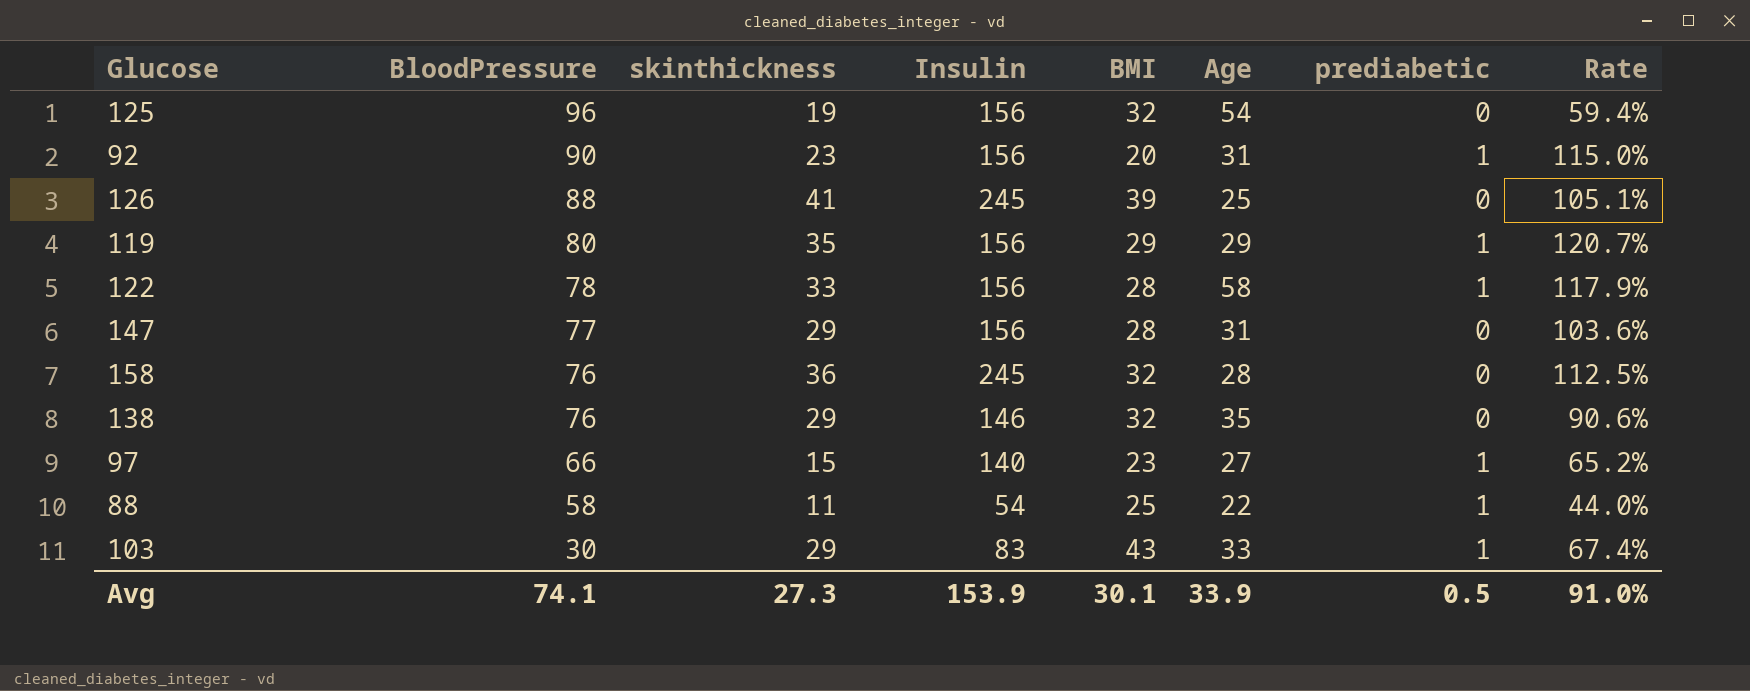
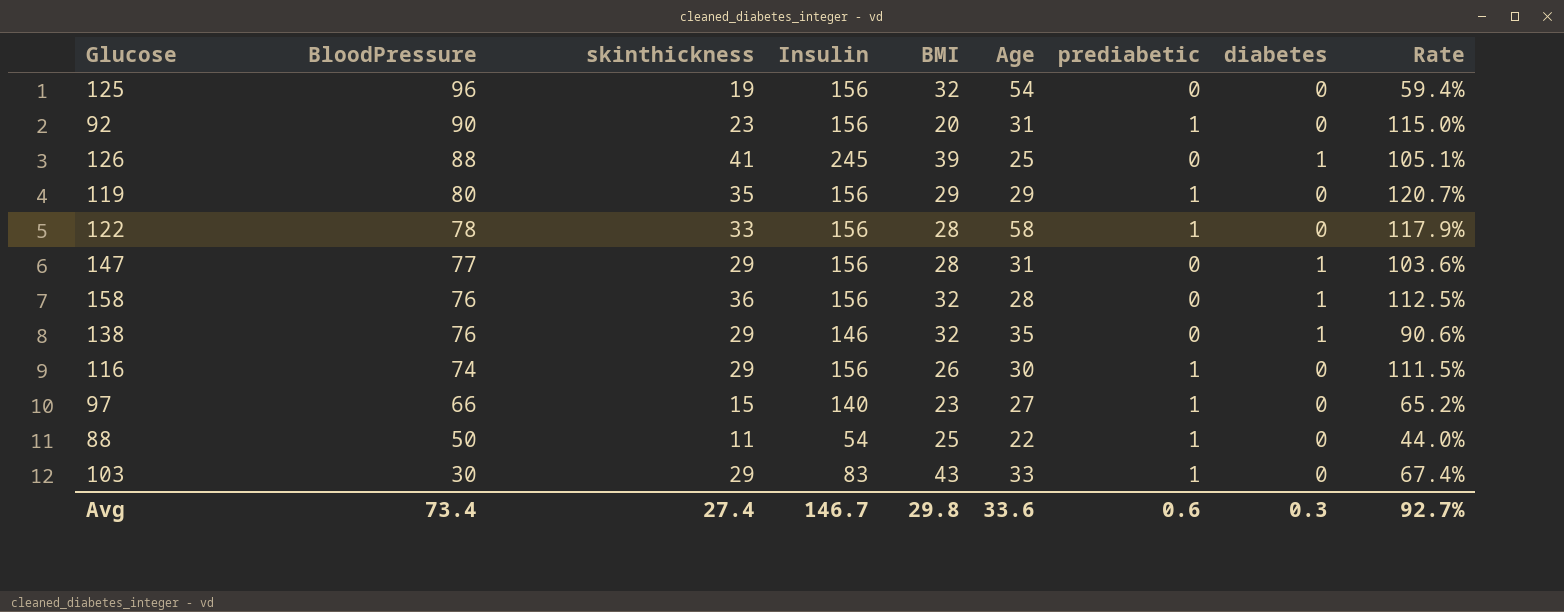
column diabetes | position: none -> 8
158 | Insulin: 245 -> 156
row 116: none -> 74 | 29 | 156 | 26 | 30 | 1 | 0 | 111.5%
88 | BloodPressure: 58 -> 50
Avg | BloodPressure: 74.1 -> 73.4
Avg | skinthickness: 27.3 -> 27.4
Avg | Insulin: 153.9 -> 146.7
Avg | BMI: 30.1 -> 29.8
Avg | Age: 33.9 -> 33.6
Avg | prediabetic: 0.5 -> 0.6
Avg | Rate: 91.0% -> 92.7%

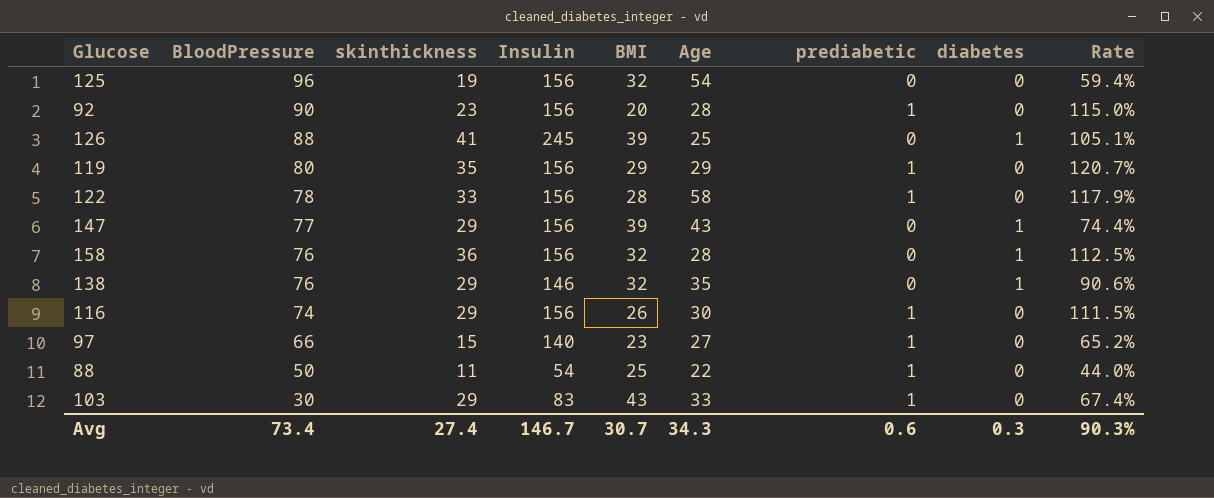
92 | Age: 31 -> 28
147 | BMI: 28 -> 39
147 | Age: 31 -> 43
147 | Rate: 103.6% -> 74.4%
Avg | BMI: 29.8 -> 30.7
Avg | Age: 33.6 -> 34.3
Avg | Rate: 92.7% -> 90.3%

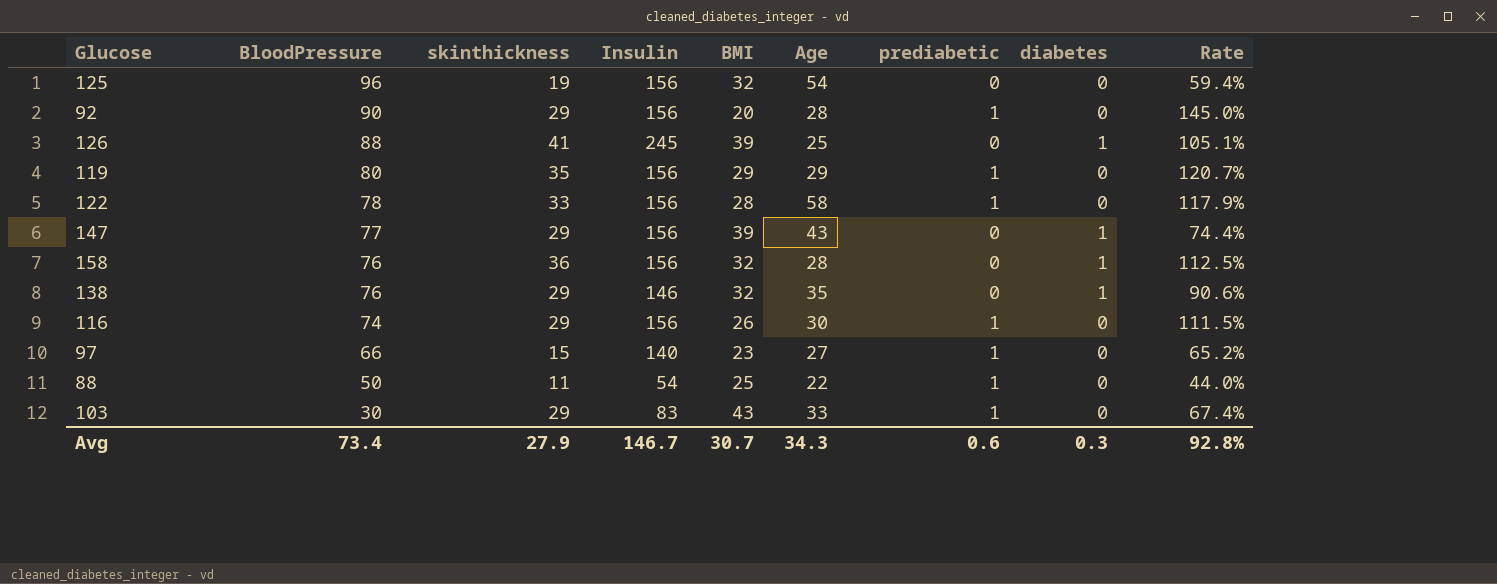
92 | skinthickness: 23 -> 29
92 | Rate: 115.0% -> 145.0%
Avg | skinthickness: 27.4 -> 27.9
Avg | Rate: 90.3% -> 92.8%

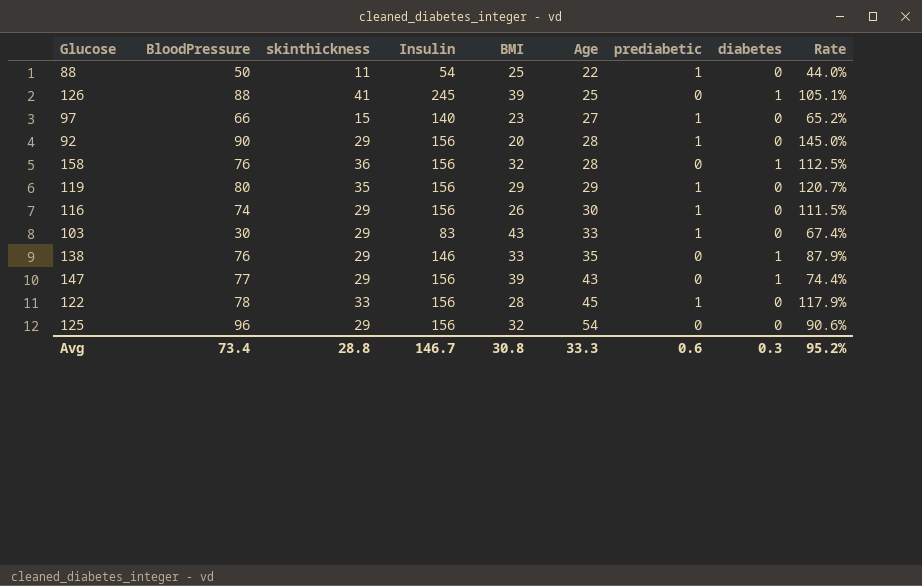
row order: BloodPressure descending -> Age ascending
138 | BMI: 32 -> 33
138 | Rate: 90.6% -> 87.9%
122 | Age: 58 -> 45
125 | skinthickness: 19 -> 29
125 | Rate: 59.4% -> 90.6%
Avg | skinthickness: 27.9 -> 28.8
Avg | BMI: 30.7 -> 30.8
Avg | Age: 34.3 -> 33.3
Avg | Rate: 92.8% -> 95.2%

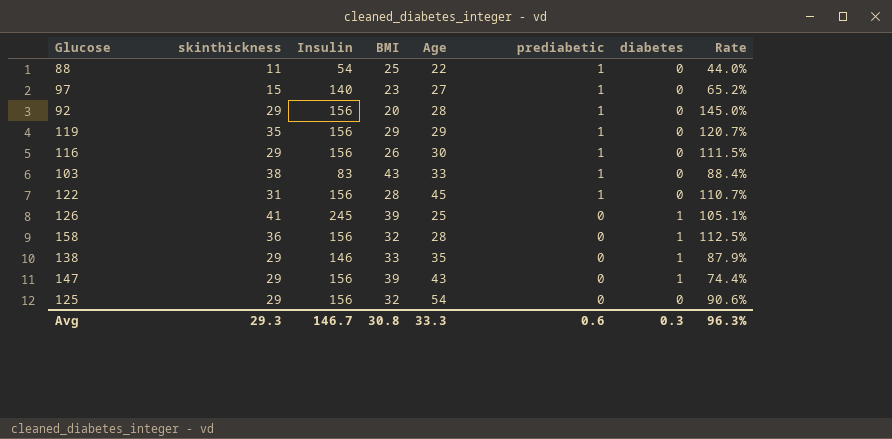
row order: Age ascending -> prediabetic descending
column BloodPressure | position: 2 -> none
103 | skinthickness: 29 -> 38
103 | Rate: 67.4% -> 88.4%
122 | skinthickness: 33 -> 31
122 | Rate: 117.9% -> 110.7%
Avg | skinthickness: 28.8 -> 29.3
Avg | Rate: 95.2% -> 96.3%

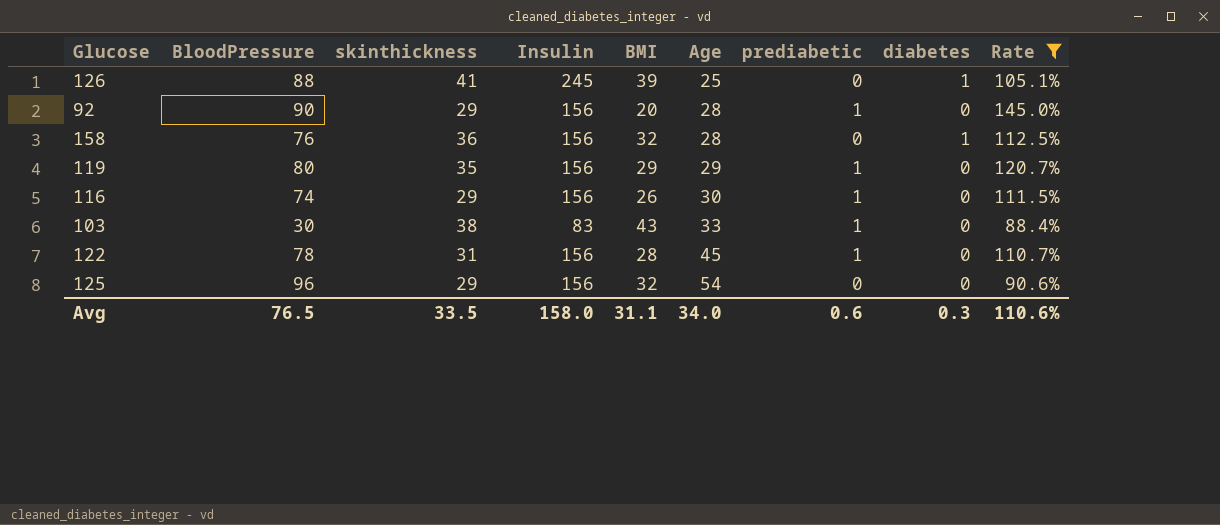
filter: none -> Rate >= 88.4%
row order: prediabetic descending -> Age ascending
column BloodPressure | position: none -> 2
Avg | skinthickness: 29.3 -> 33.5
Avg | Insulin: 146.7 -> 158.0
Avg | BMI: 30.8 -> 31.1
Avg | Age: 33.3 -> 34.0
Avg | Rate: 96.3% -> 110.6%

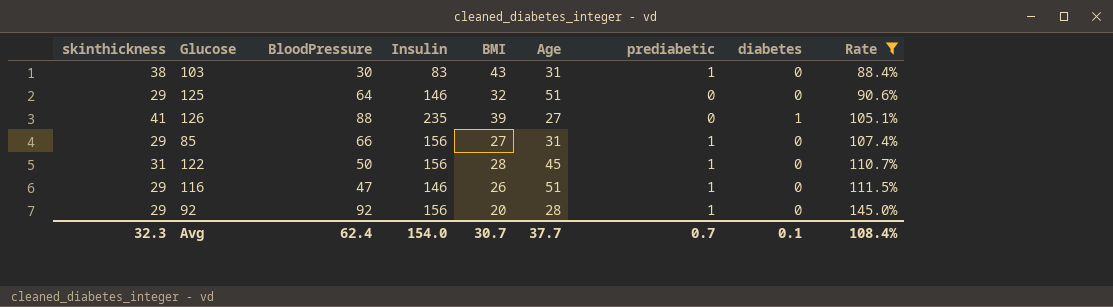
row order: Age ascending -> Rate ascending
column skinthickness | position: 3 -> 1
row 158: 76 | 36 | 156 | 32 | 28 | 0 | 1 | 112.5% -> none
row 119: 80 | 35 | 156 | 29 | 29 | 1 | 0 | 120.7% -> none
103 | Age: 33 -> 31
125 | BloodPressure: 96 -> 64
125 | Insulin: 156 -> 146
125 | Age: 54 -> 51
126 | Insulin: 245 -> 235
126 | Age: 25 -> 27
row 85: none -> 29 | 66 | 156 | 27 | 31 | 1 | 0 | 107.4%
122 | BloodPressure: 78 -> 50
116 | BloodPressure: 74 -> 47
116 | Insulin: 156 -> 146
116 | Age: 30 -> 51
92 | BloodPressure: 90 -> 92
Avg | skinthickness: 33.5 -> 32.3
Avg | BloodPressure: 76.5 -> 62.4
Avg | Insulin: 158.0 -> 154.0
Avg | BMI: 31.1 -> 30.7
Avg | Age: 34.0 -> 37.7
Avg | prediabetic: 0.6 -> 0.7
Avg | diabetes: 0.3 -> 0.1
Avg | Rate: 110.6% -> 108.4%

